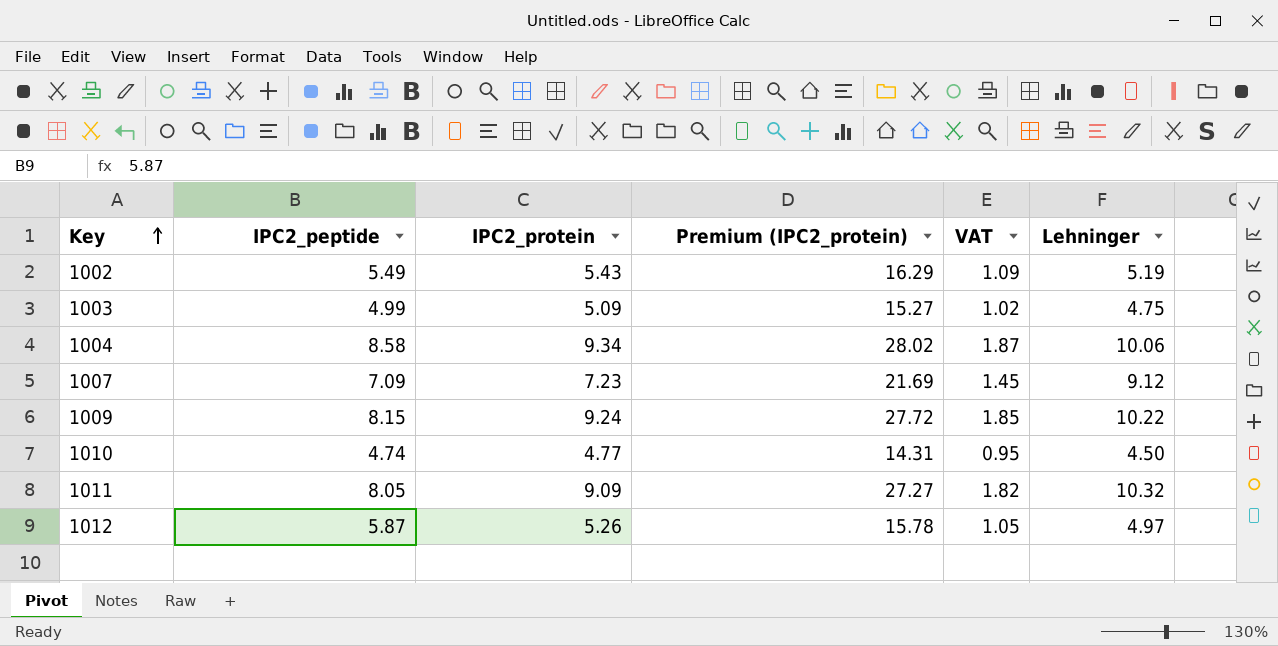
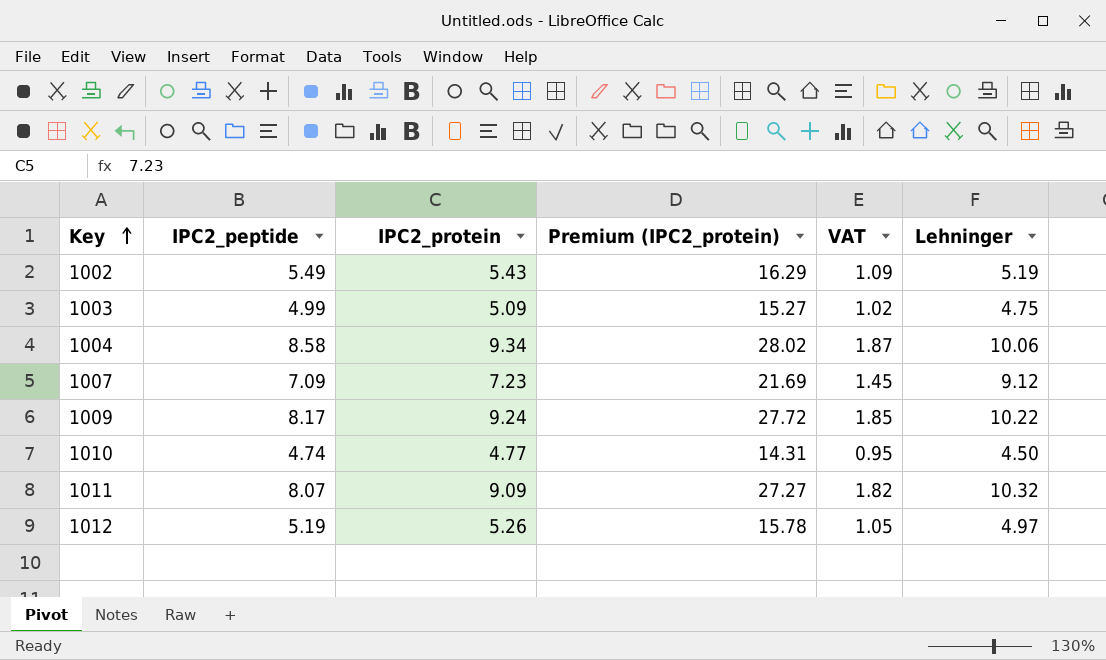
1009 | IPC2_peptide: 8.15 -> 8.17
1011 | IPC2_peptide: 8.05 -> 8.07
1012 | IPC2_peptide: 5.87 -> 5.19

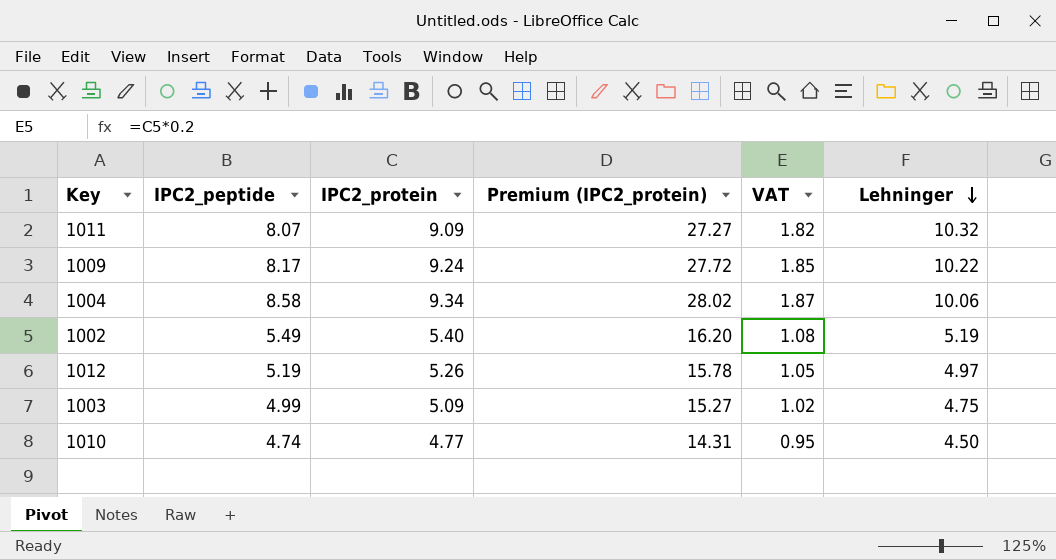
row order: Key ascending -> Lehninger descending
row 1007: 7.09 | 7.23 | 21.69 | 1.45 | 9.12 -> none
1002 | IPC2_protein: 5.43 -> 5.40
1002 | Premium (IPC2_protein): 16.29 -> 16.20
1002 | VAT: 1.09 -> 1.08

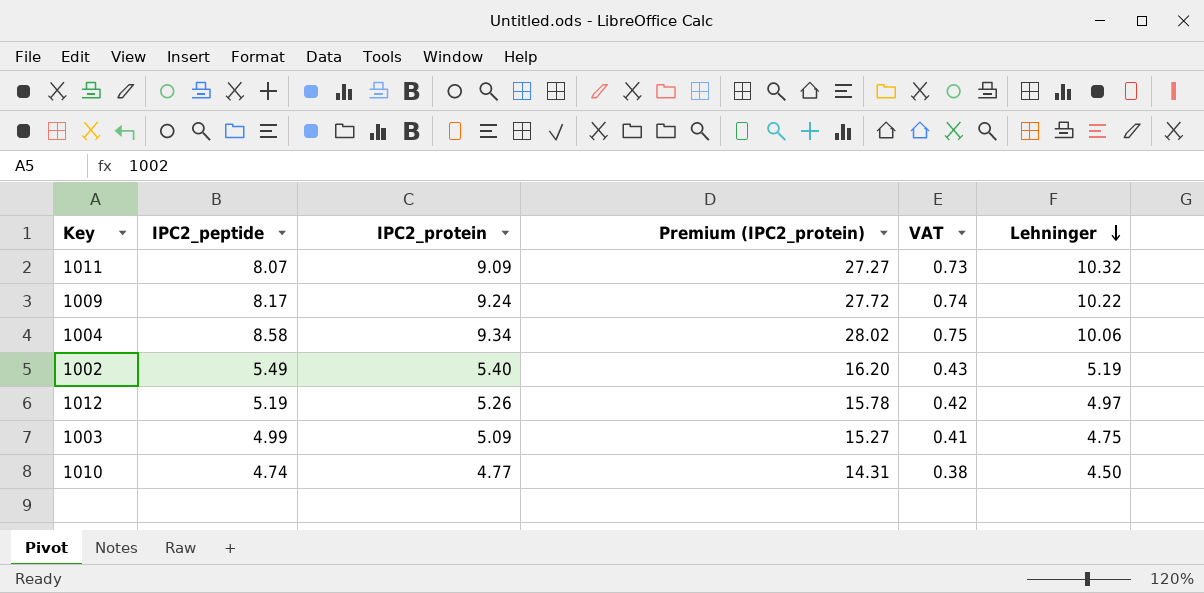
column VAT | formula: [IPC2_protein] * 0.2 -> [IPC2_protein] * 0.08

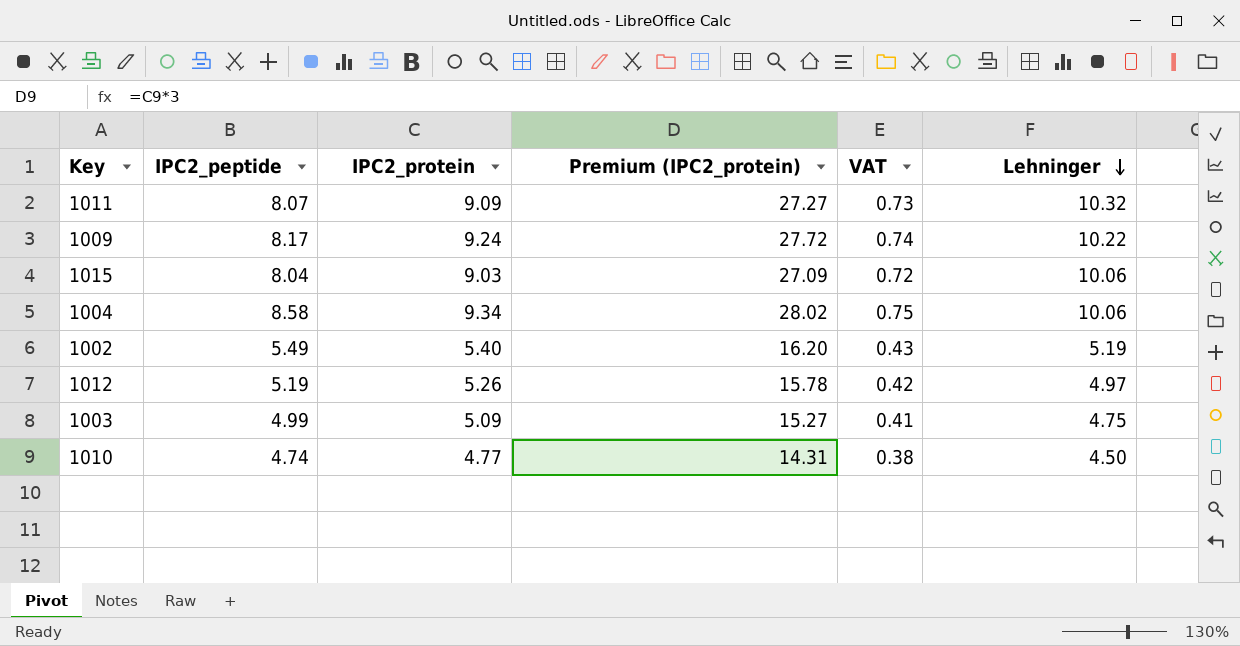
row 1015: none -> 8.04 | 9.03 | 27.09 | 0.72 | 10.06

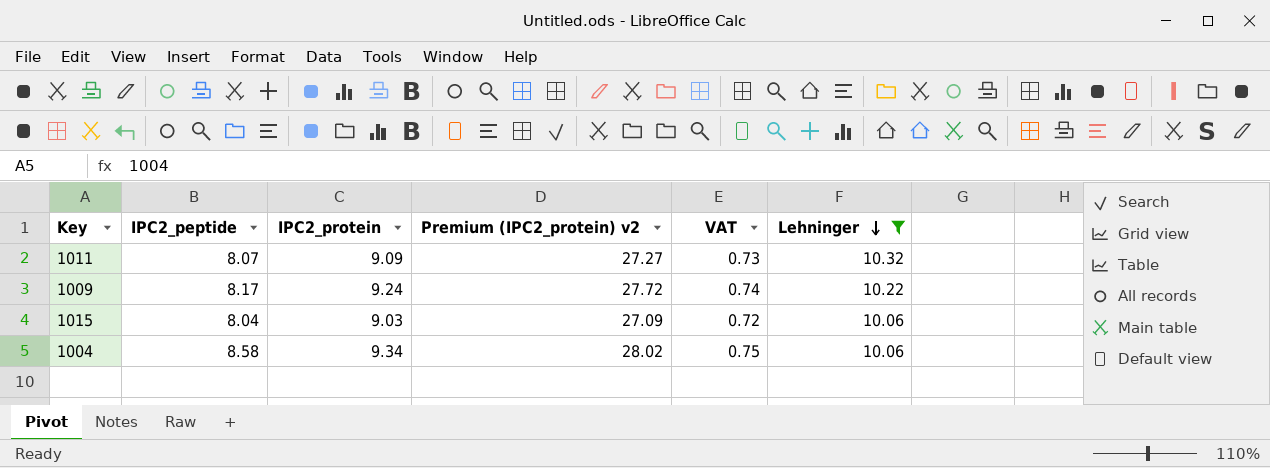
filter: none -> Lehninger >= 10.06
column name: Premium (IPC2_protein) -> Premium (IPC2_protein) v2

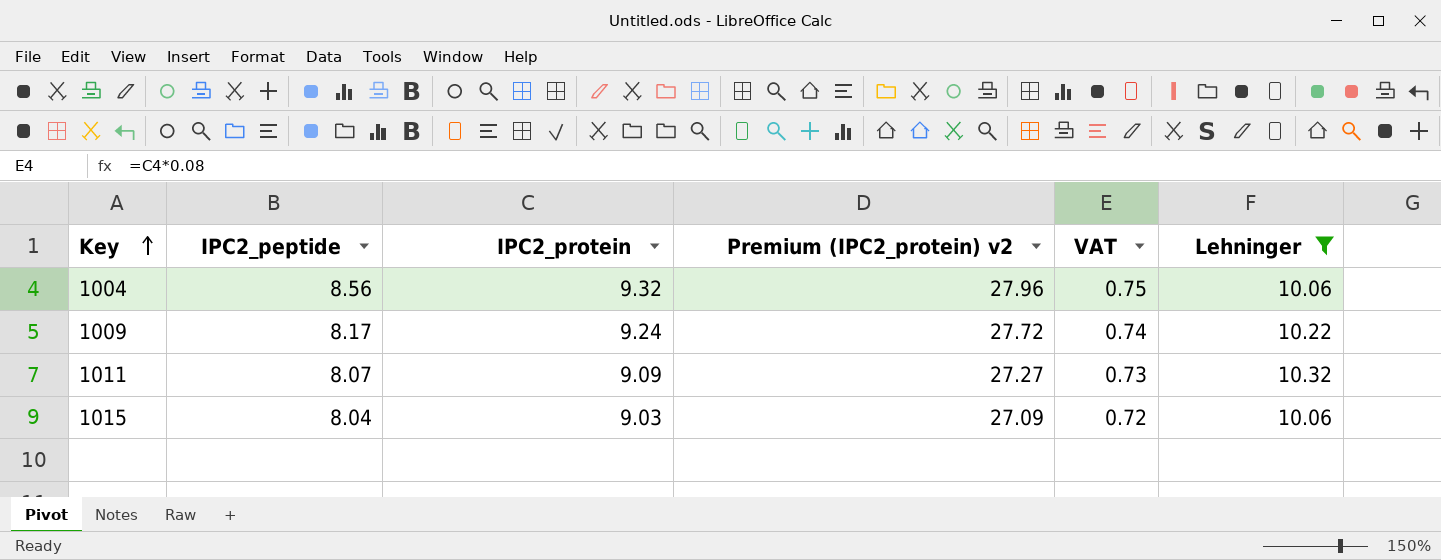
row order: Lehninger descending -> Key ascending
1004 | IPC2_peptide: 8.58 -> 8.56
1004 | IPC2_protein: 9.34 -> 9.32
1004 | Premium (IPC2_protein) v2: 28.02 -> 27.96

